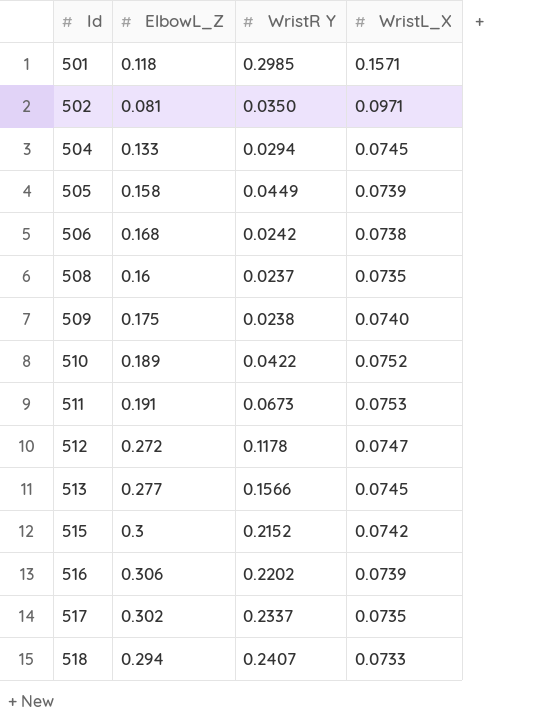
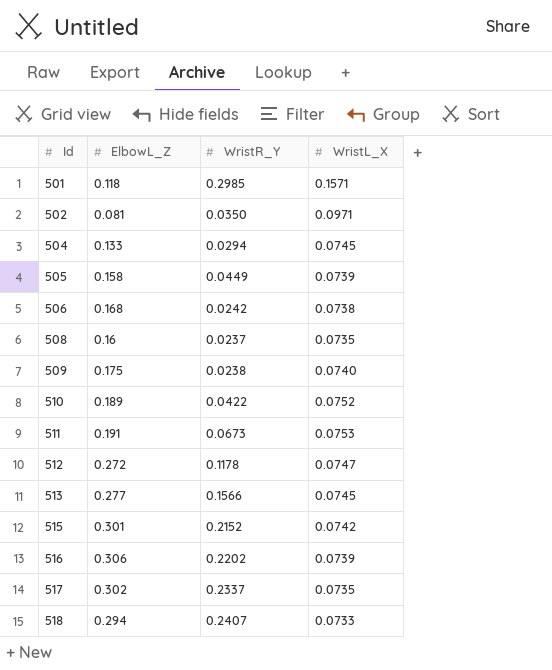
column name: WristR Y -> WristR_Y
515 | ElbowL_Z: 0.3 -> 0.301

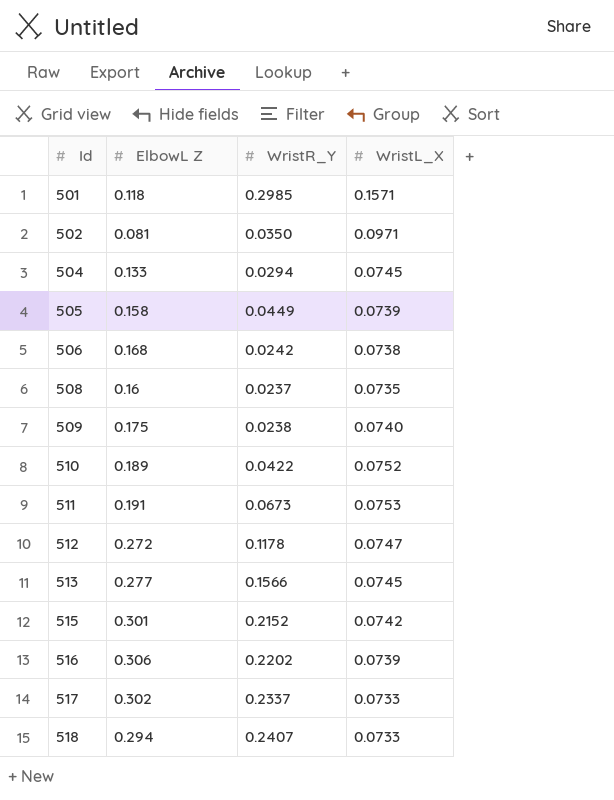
column name: ElbowL_Z -> ElbowL Z
517 | WristL_X: 0.0735 -> 0.0733

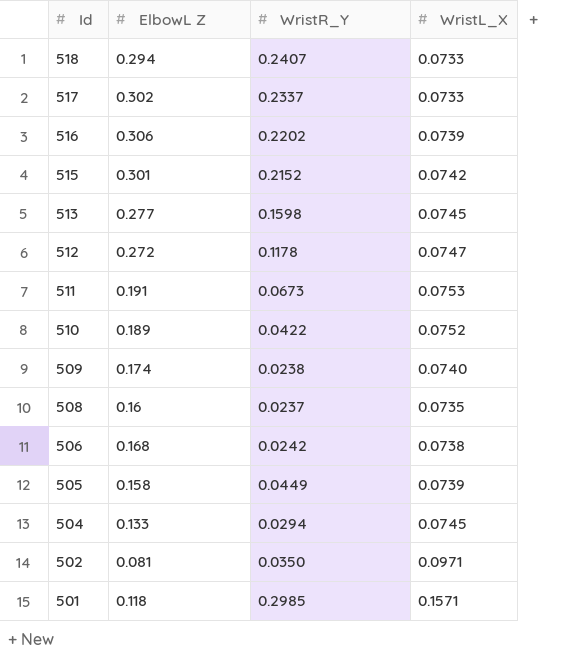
row order: Id ascending -> Id descending
513 | WristR_Y: 0.1566 -> 0.1598
509 | ElbowL Z: 0.175 -> 0.174

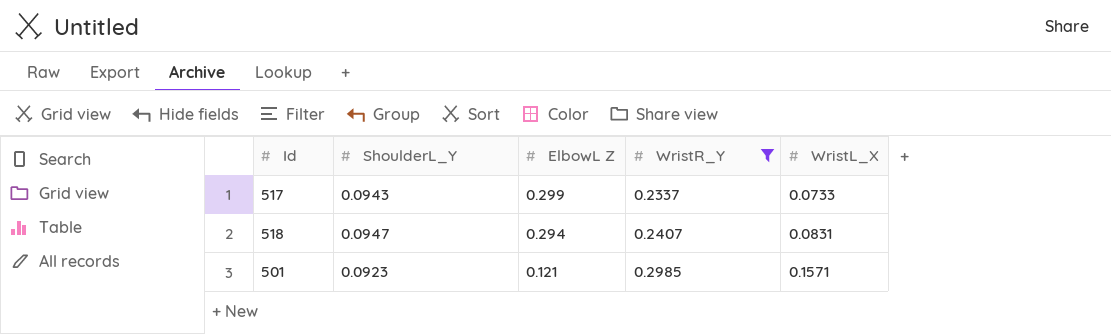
filter: none -> WristR_Y >= 0.2337
row order: Id descending -> ElbowL Z descending
column ShoulderL_Y | position: none -> 2
517 | ElbowL Z: 0.302 -> 0.299
518 | WristL_X: 0.0733 -> 0.0831
501 | ElbowL Z: 0.118 -> 0.121

